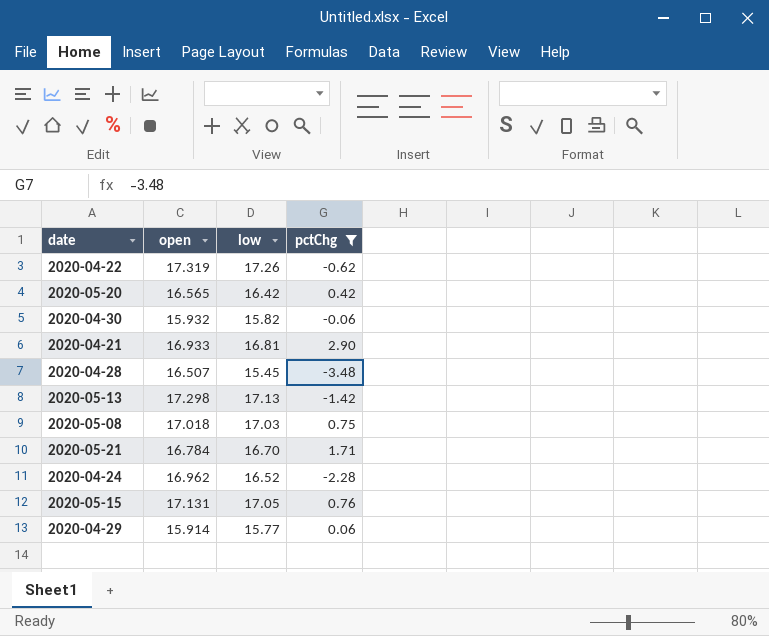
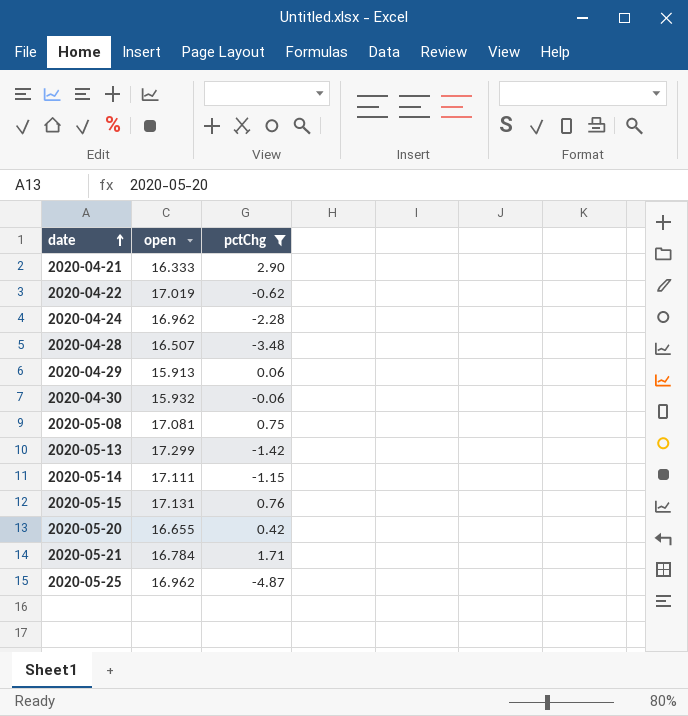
row order: none -> date ascending
column low | position: 3 -> none
2020-04-21 | open: 16.933 -> 16.333
2020-04-22 | open: 17.319 -> 17.019
2020-04-29 | open: 15.914 -> 15.913
2020-05-08 | open: 17.018 -> 17.081
2020-05-13 | open: 17.298 -> 17.299
row 2020-05-14: none -> 17.111 | -1.15
2020-05-20 | open: 16.565 -> 16.655
row 2020-05-25: none -> 16.962 | -4.87

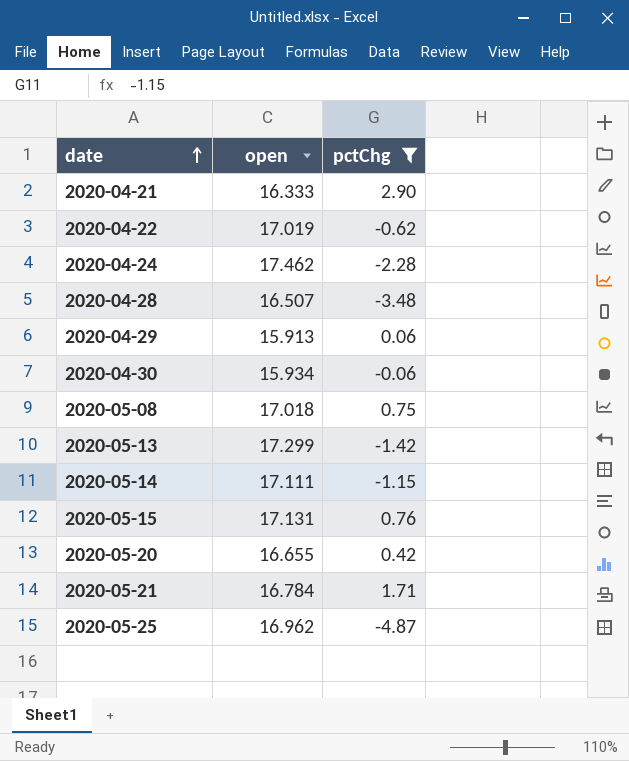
2020-04-24 | open: 16.962 -> 17.462
2020-04-30 | open: 15.932 -> 15.934
2020-05-08 | open: 17.081 -> 17.018

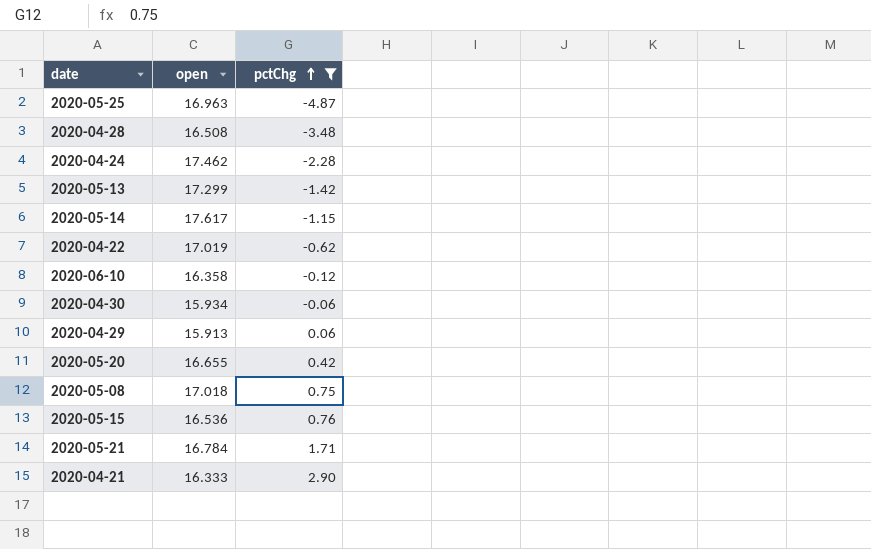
row order: date ascending -> pctChg ascending
2020-05-25 | open: 16.962 -> 16.963
2020-04-28 | open: 16.507 -> 16.508
2020-05-14 | open: 17.111 -> 17.617
row 2020-06-10: none -> 16.358 | -0.12
2020-05-15 | open: 17.131 -> 16.536

